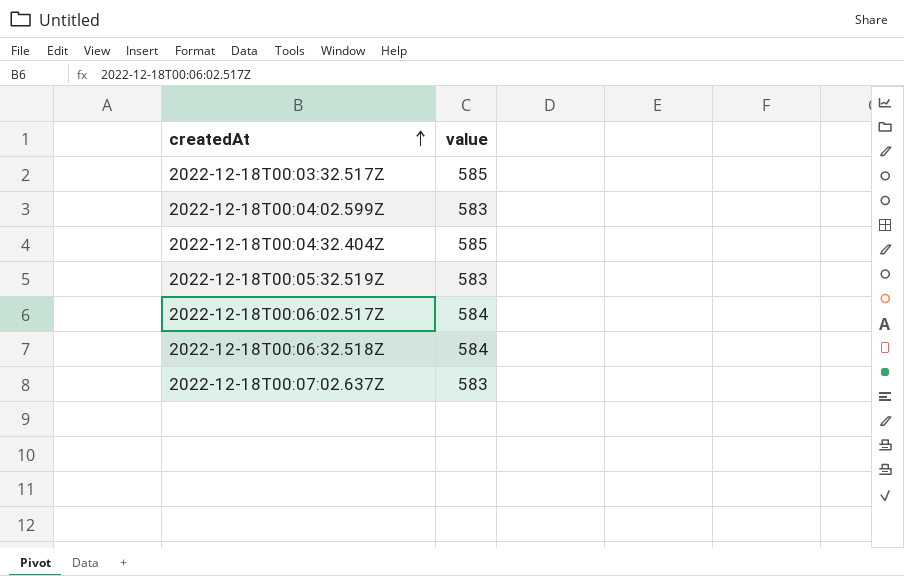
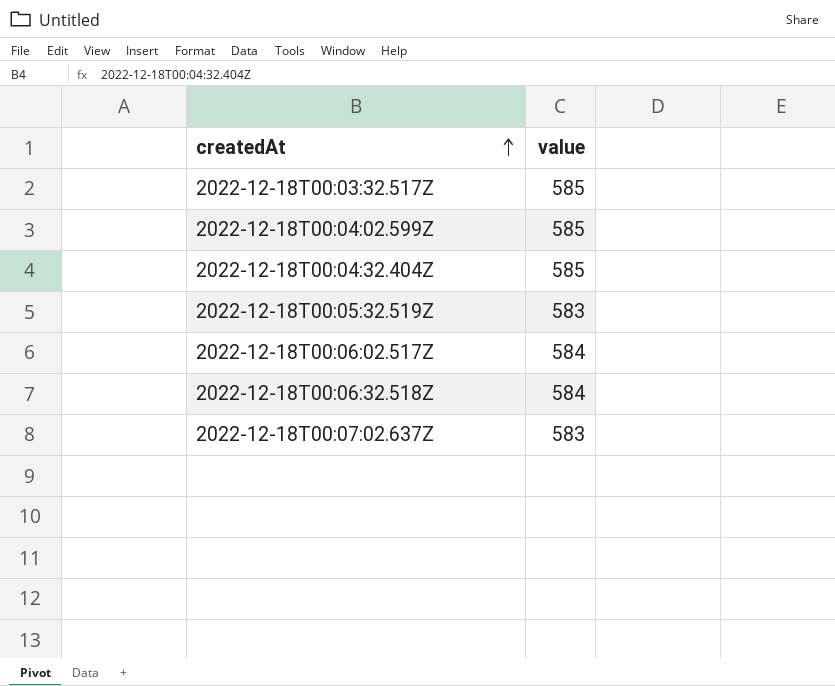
2022-12-18T00:04:02.599Z | value: 583 -> 585

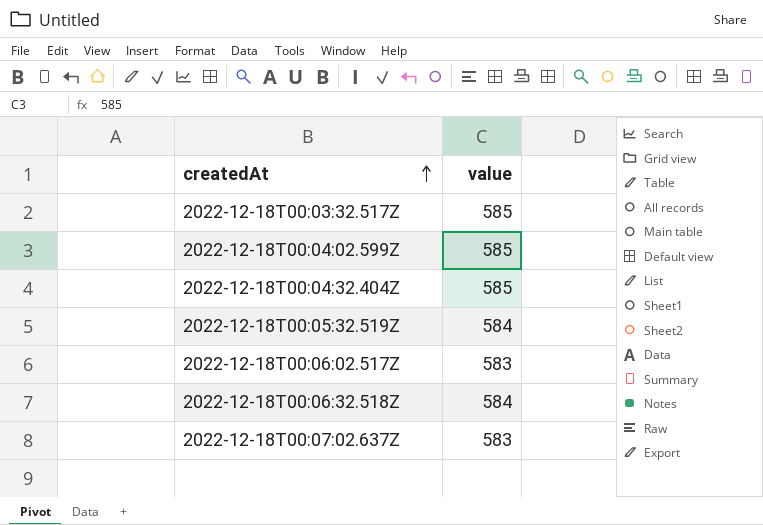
2022-12-18T00:05:32.519Z | value: 583 -> 584
2022-12-18T00:06:02.517Z | value: 584 -> 583

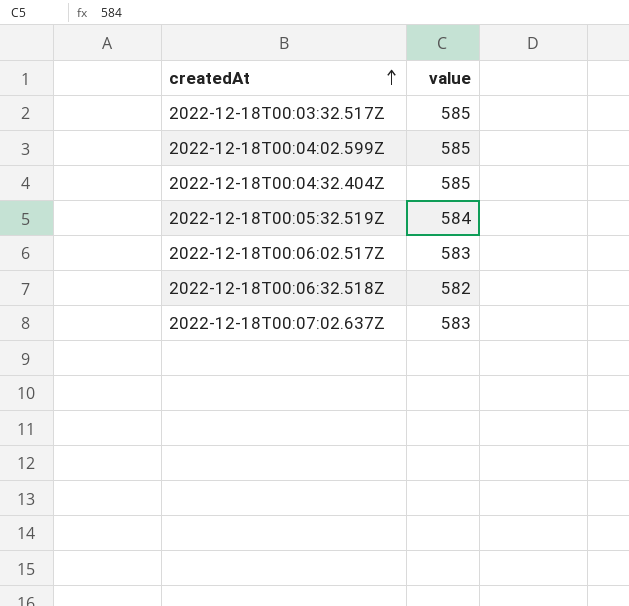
2022-12-18T00:06:32.518Z | value: 584 -> 582

